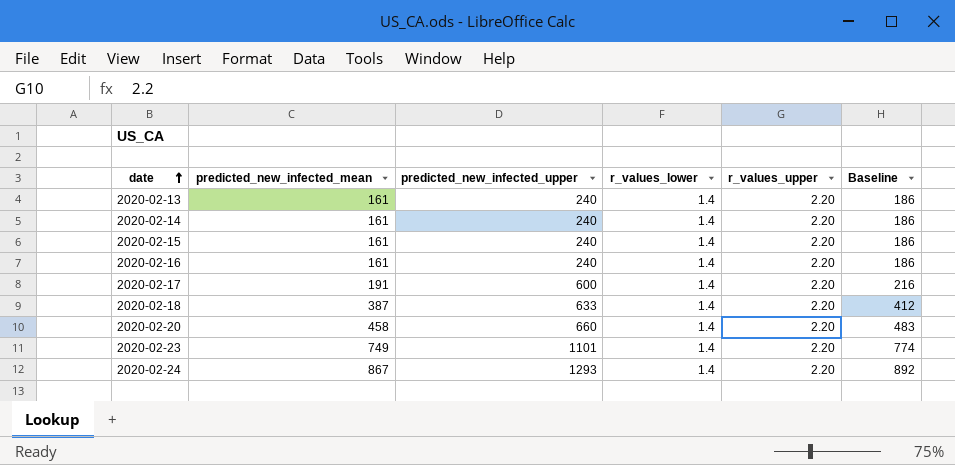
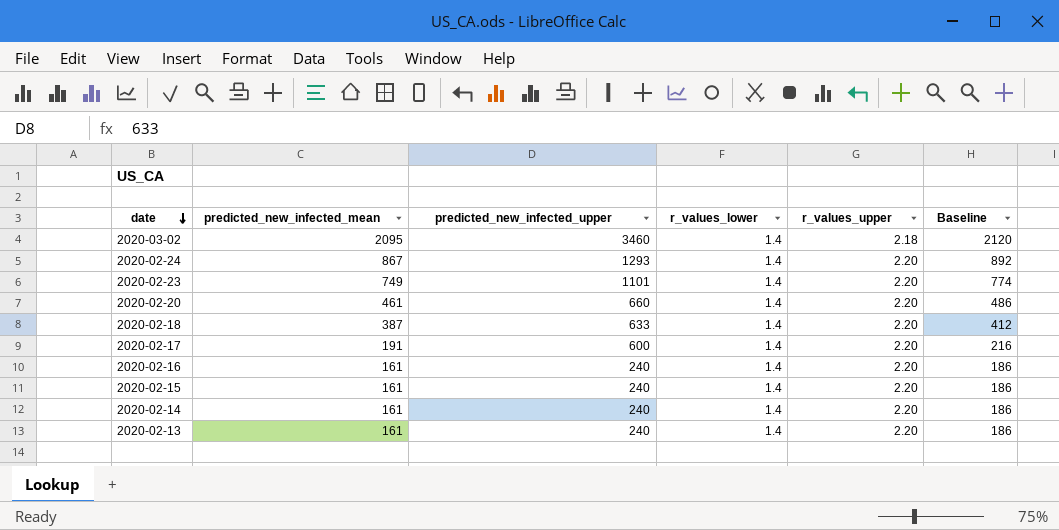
row order: date ascending -> date descending
row 2020-03-02: none -> 2095 | 3460 | 1.4 | 2.18 | 2120
2020-02-20 | predicted_new_infected_mean: 458 -> 461
2020-02-20 | Baseline: 483 -> 486

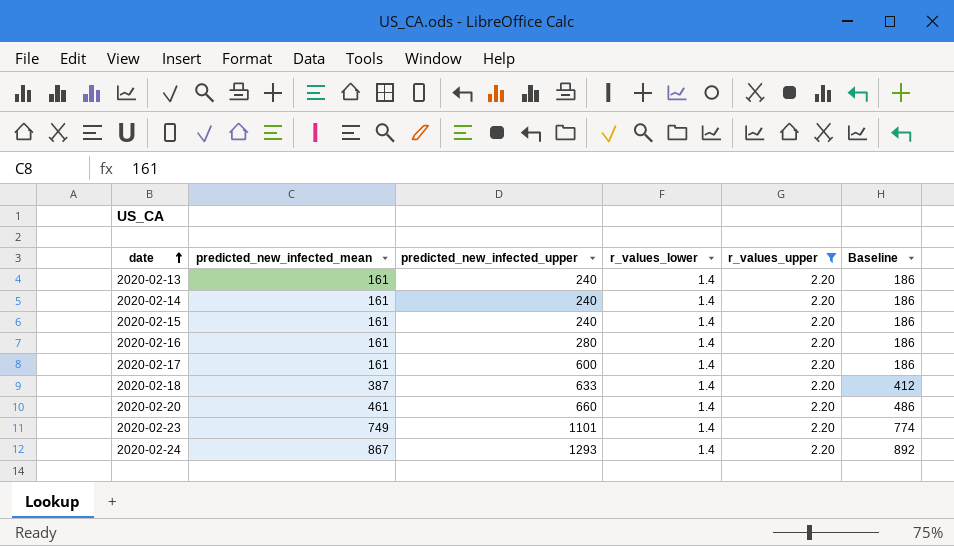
filter: none -> r_values_upper = 2.20
row order: date descending -> date ascending
2020-02-16 | predicted_new_infected_upper: 240 -> 280
2020-02-17 | predicted_new_infected_mean: 191 -> 161
2020-02-17 | Baseline: 216 -> 186

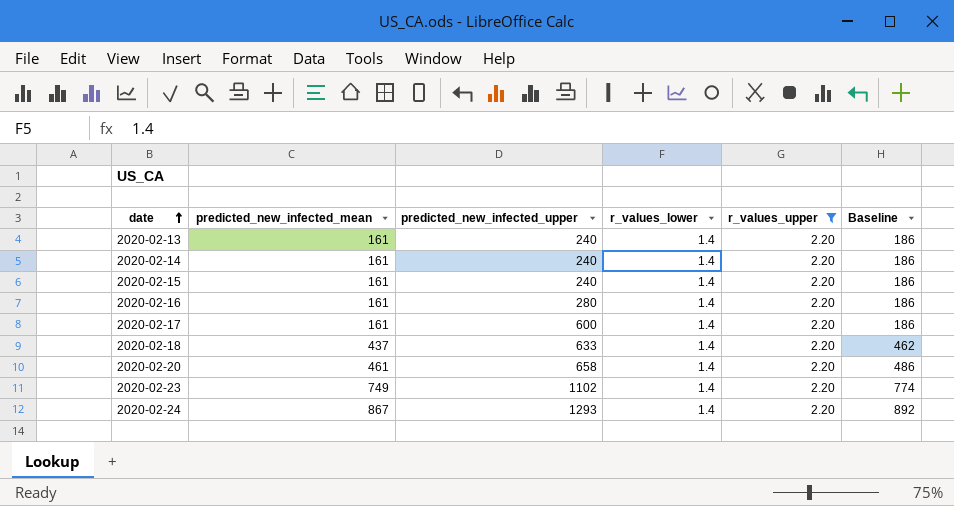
2020-02-18 | predicted_new_infected_mean: 387 -> 437
2020-02-18 | Baseline: 412 -> 462
2020-02-20 | predicted_new_infected_upper: 660 -> 658
2020-02-23 | predicted_new_infected_upper: 1101 -> 1102

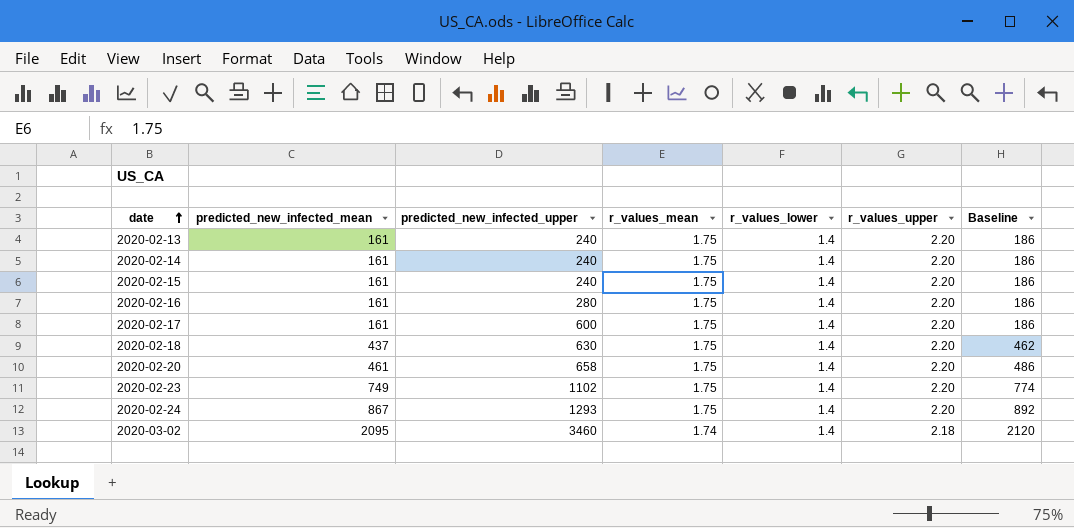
filter: r_values_upper = 2.20 -> none
column r_values_mean | position: none -> 4
2020-02-18 | predicted_new_infected_upper: 633 -> 630

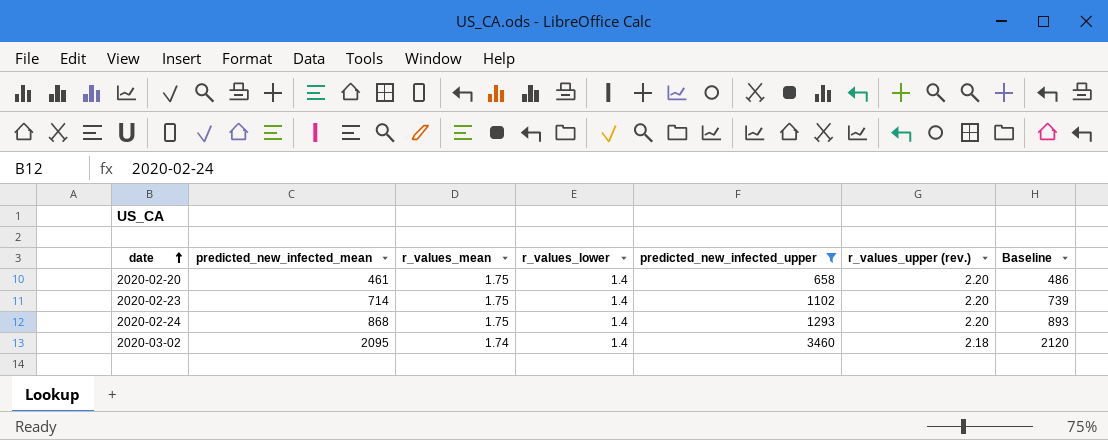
filter: none -> predicted_new_infected_upper >= 658
column predicted_new_infected_upper | position: 3 -> 5
column name: r_values_upper -> r_values_upper (rev.)
2020-02-23 | predicted_new_infected_mean: 749 -> 714
2020-02-23 | Baseline: 774 -> 739
2020-02-24 | predicted_new_infected_mean: 867 -> 868
2020-02-24 | Baseline: 892 -> 893

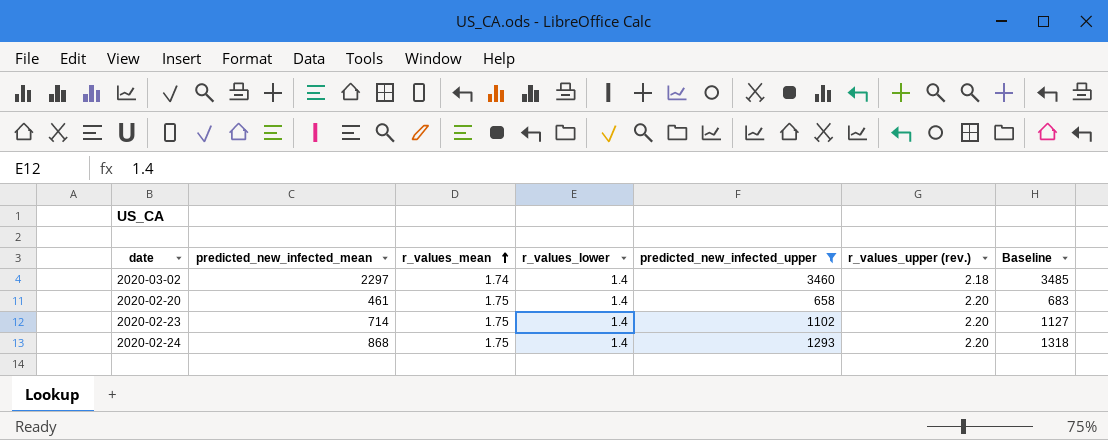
row order: date ascending -> r_values_mean ascending
column Baseline | formula: [predicted_new_infected_mean] + 25 -> [predicted_new_infected_upper] + 25
2020-03-02 | predicted_new_infected_mean: 2095 -> 2297

